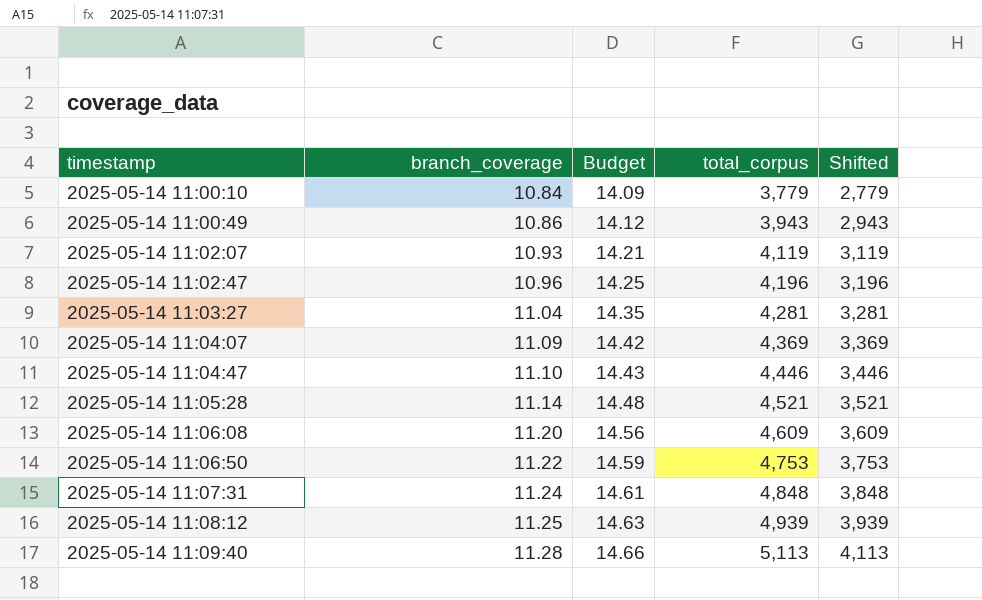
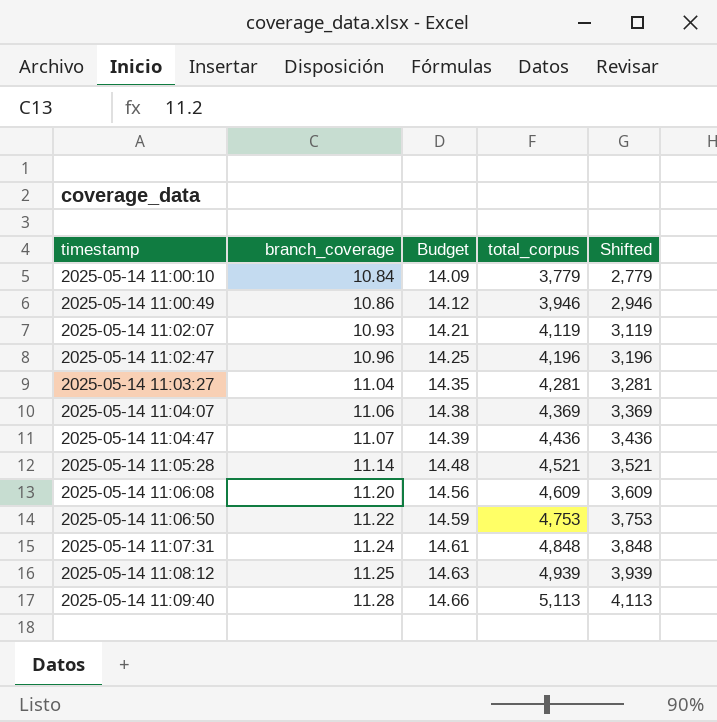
2025-05-14 11:00:49 | total_corpus: 3,943 -> 3,946
2025-05-14 11:00:49 | Shifted: 2,943 -> 2,946
2025-05-14 11:04:07 | branch_coverage: 11.09 -> 11.06
2025-05-14 11:04:07 | Budget: 14.42 -> 14.38
2025-05-14 11:04:47 | branch_coverage: 11.10 -> 11.07
2025-05-14 11:04:47 | Budget: 14.43 -> 14.39
2025-05-14 11:04:47 | total_corpus: 4,446 -> 4,436
2025-05-14 11:04:47 | Shifted: 3,446 -> 3,436

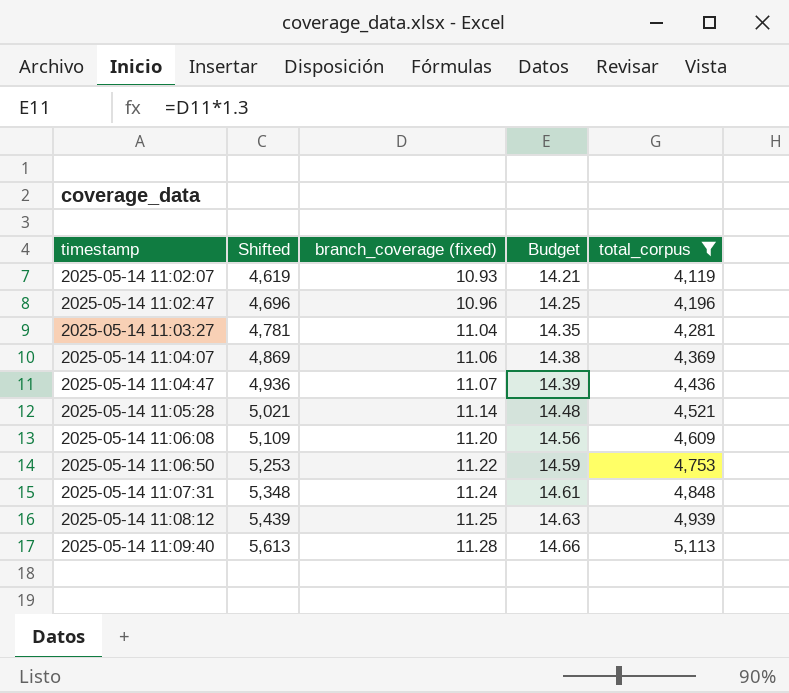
filter: none -> total_corpus >= 4,119
column Shifted | formula: [total_corpus] - 1000 -> [total_corpus] + 500
column Shifted | position: 5 -> 2
column name: branch_coverage -> branch_coverage (fixed)

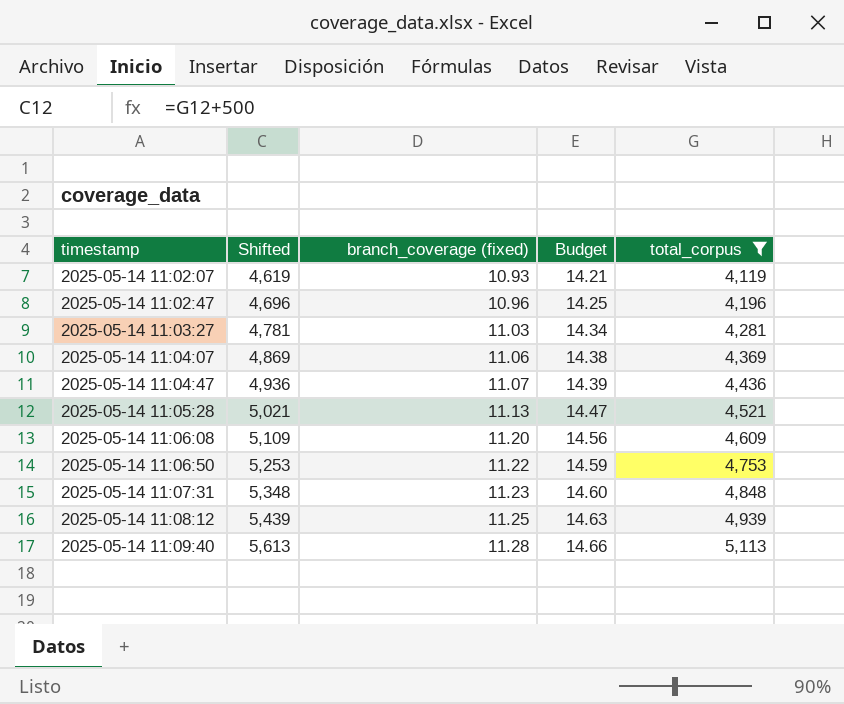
2025-05-14 11:03:27 | branch_coverage (fixed): 11.04 -> 11.03
2025-05-14 11:03:27 | Budget: 14.35 -> 14.34
2025-05-14 11:05:28 | branch_coverage (fixed): 11.14 -> 11.13
2025-05-14 11:05:28 | Budget: 14.48 -> 14.47
2025-05-14 11:07:31 | branch_coverage (fixed): 11.24 -> 11.23
2025-05-14 11:07:31 | Budget: 14.61 -> 14.60

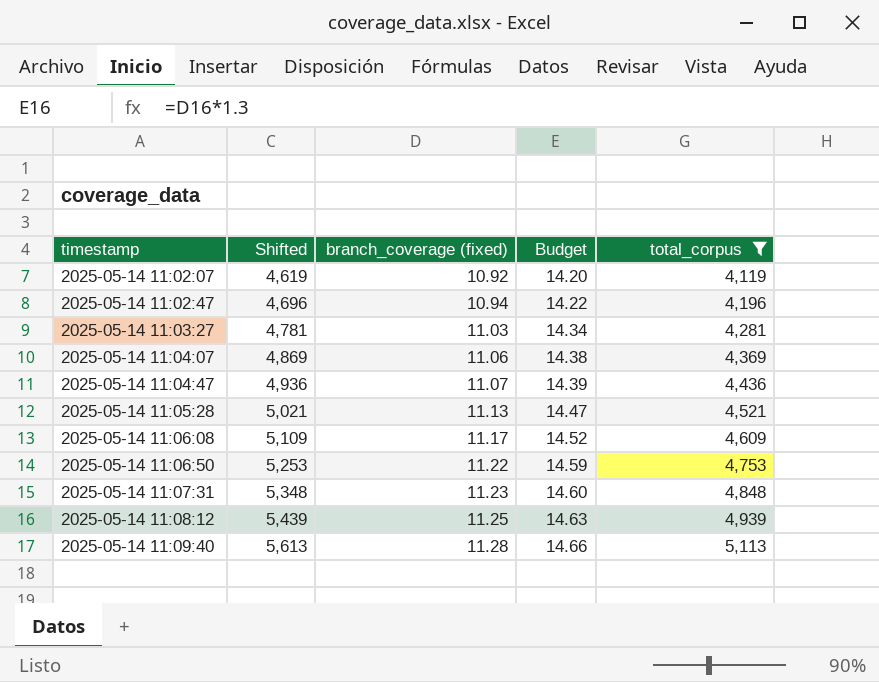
2025-05-14 11:02:07 | branch_coverage (fixed): 10.93 -> 10.92
2025-05-14 11:02:07 | Budget: 14.21 -> 14.20
2025-05-14 11:02:47 | branch_coverage (fixed): 10.96 -> 10.94
2025-05-14 11:02:47 | Budget: 14.25 -> 14.22
2025-05-14 11:06:08 | branch_coverage (fixed): 11.20 -> 11.17
2025-05-14 11:06:08 | Budget: 14.56 -> 14.52

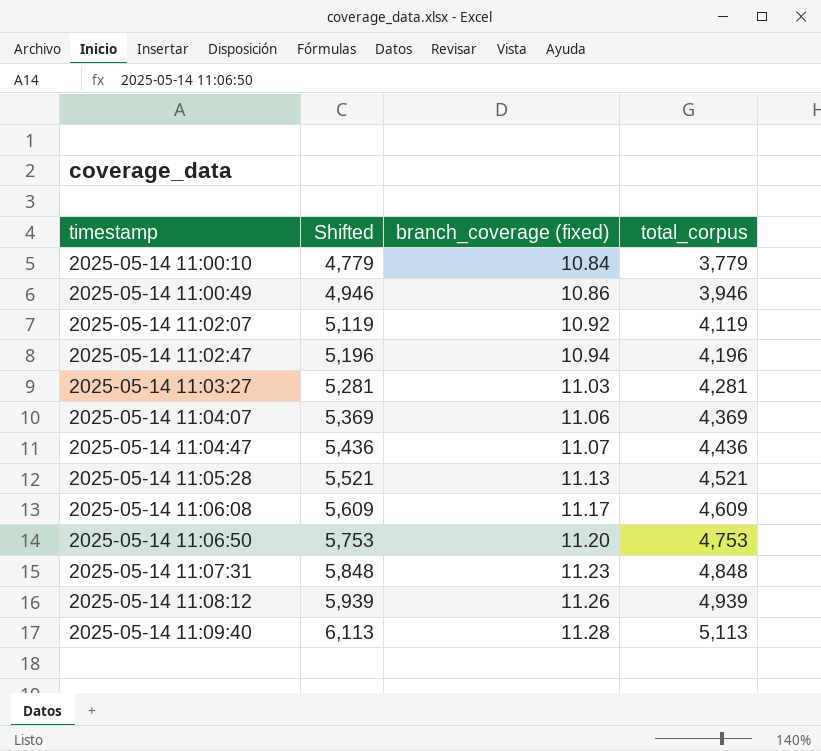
filter: total_corpus >= 4,119 -> none
column Budget | formula: [branch_coverage (fixed)] * 1.3 -> none
column Shifted | formula: [total_corpus] + 500 -> [total_corpus] + 1000
2025-05-14 11:06:50 | branch_coverage (fixed): 11.22 -> 11.20
2025-05-14 11:08:12 | branch_coverage (fixed): 11.25 -> 11.26

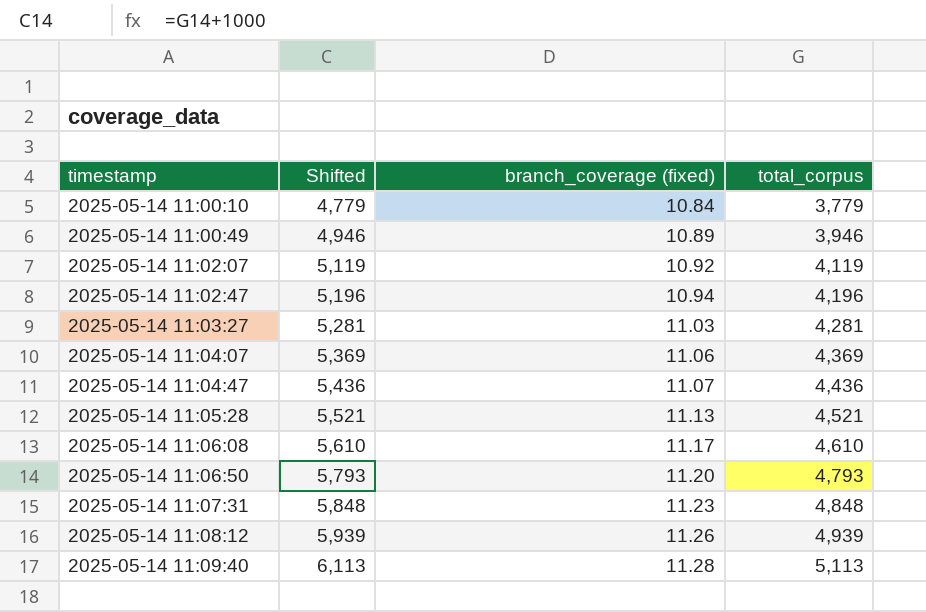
2025-05-14 11:00:49 | branch_coverage (fixed): 10.86 -> 10.89
2025-05-14 11:06:08 | Shifted: 5,609 -> 5,610
2025-05-14 11:06:08 | total_corpus: 4,609 -> 4,610
2025-05-14 11:06:50 | Shifted: 5,753 -> 5,793
2025-05-14 11:06:50 | total_corpus: 4,753 -> 4,793

